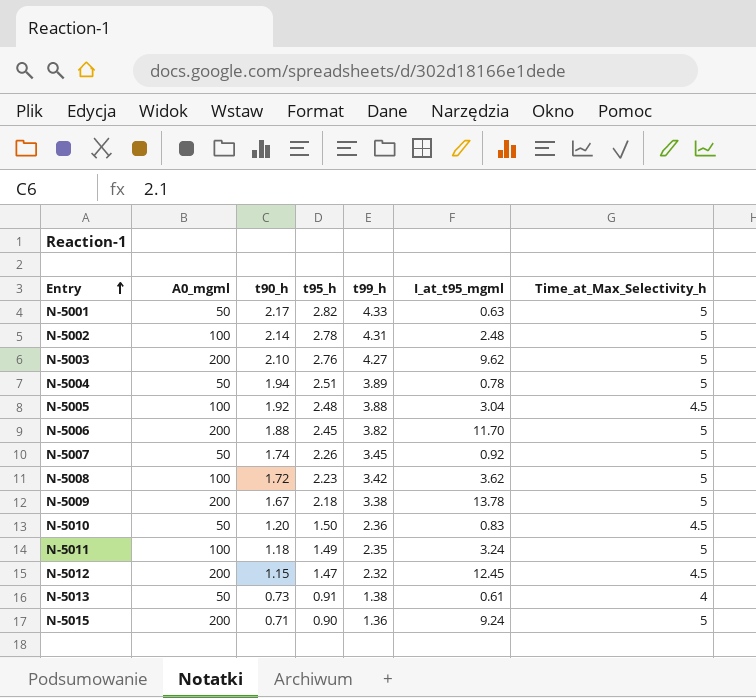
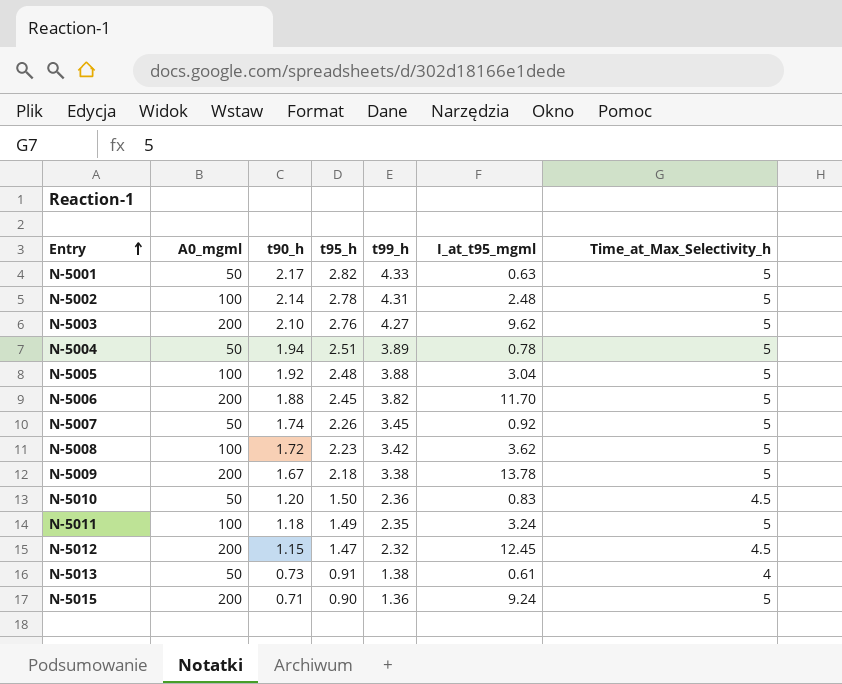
N-5005 | Time_at_Max_Selectivity_h: 4.5 -> 5

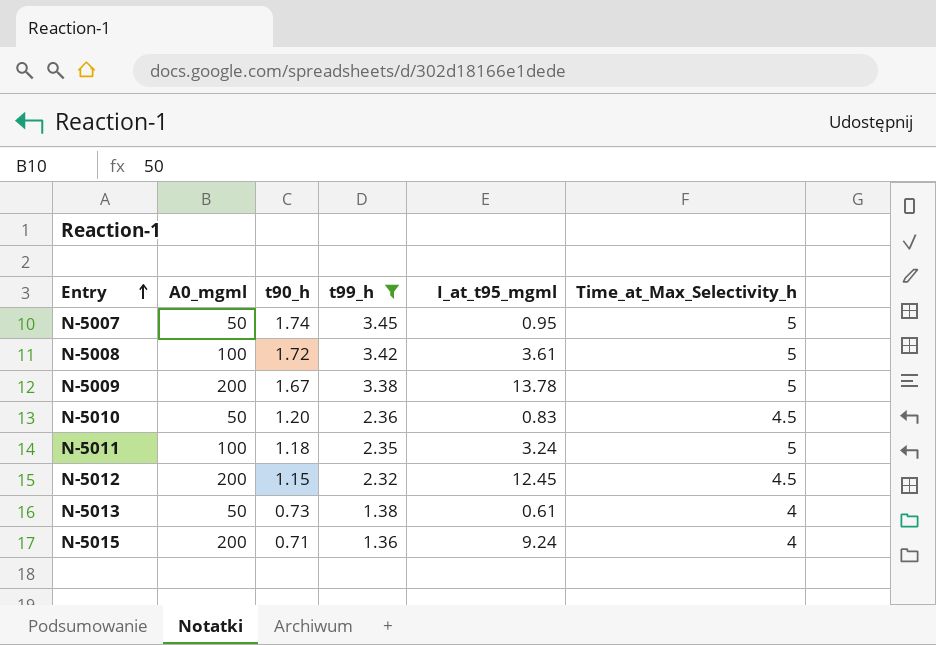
filter: none -> t99_h <= 3.45
column t95_h | position: 4 -> none
N-5007 | I_at_t95_mgml: 0.92 -> 0.95
N-5008 | I_at_t95_mgml: 3.62 -> 3.61
N-5015 | Time_at_Max_Selectivity_h: 5 -> 4

